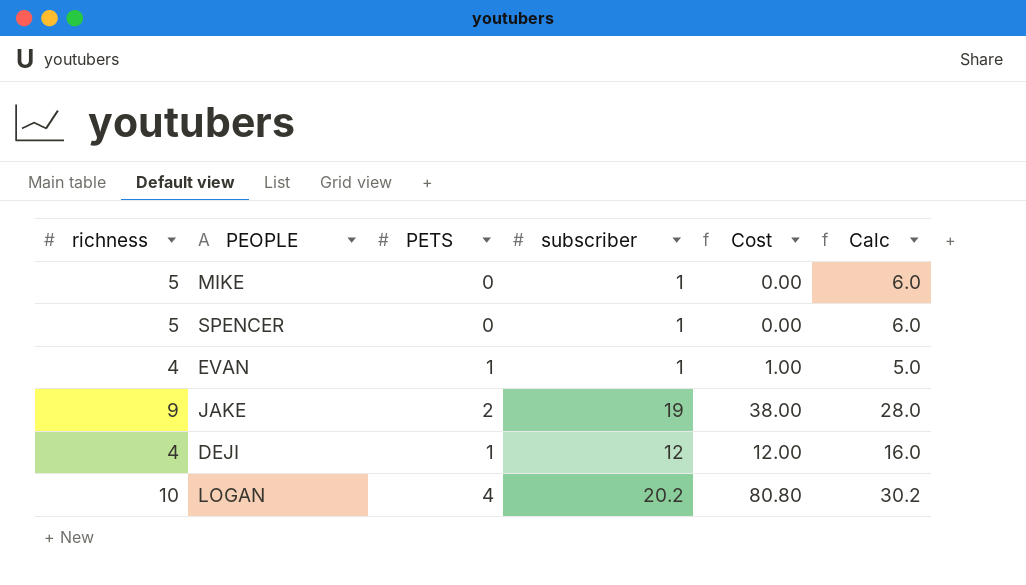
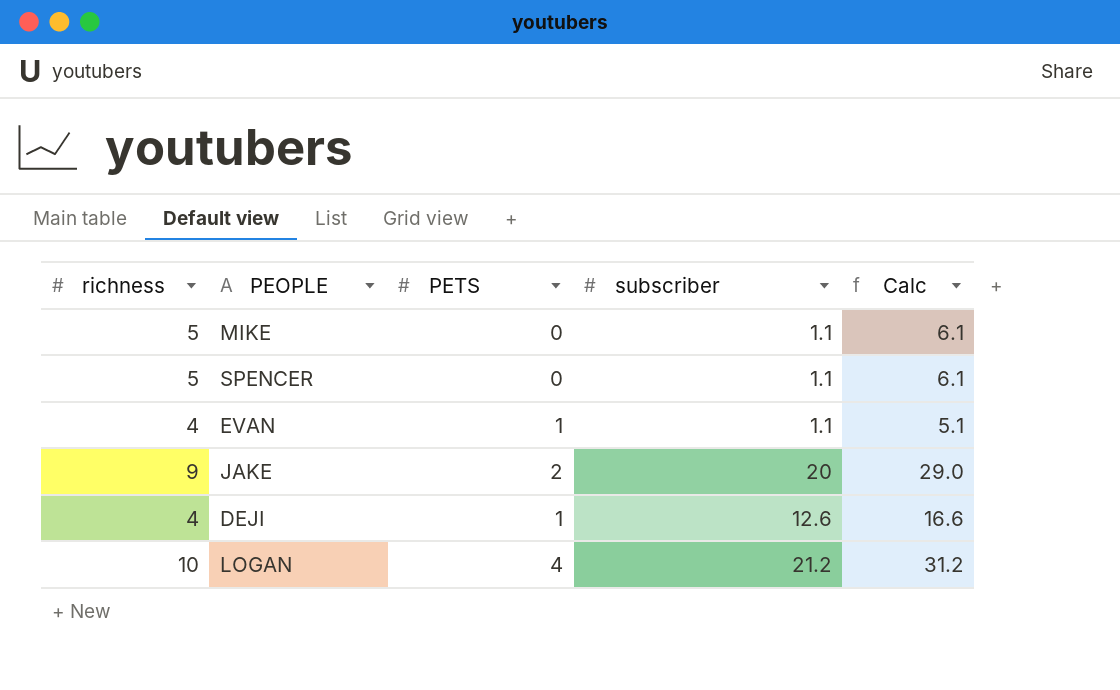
column Cost | formula: [PETS] * [subscriber] -> none
MIKE | subscriber: 1 -> 1.1
MIKE | Calc: 6.0 -> 6.1
SPENCER | subscriber: 1 -> 1.1
SPENCER | Calc: 6.0 -> 6.1
EVAN | subscriber: 1 -> 1.1
EVAN | Calc: 5.0 -> 5.1
JAKE | subscriber: 19 -> 20
JAKE | Calc: 28.0 -> 29.0
DEJI | subscriber: 12 -> 12.6
DEJI | Calc: 16.0 -> 16.6
LOGAN | subscriber: 20.2 -> 21.2
LOGAN | Calc: 30.2 -> 31.2

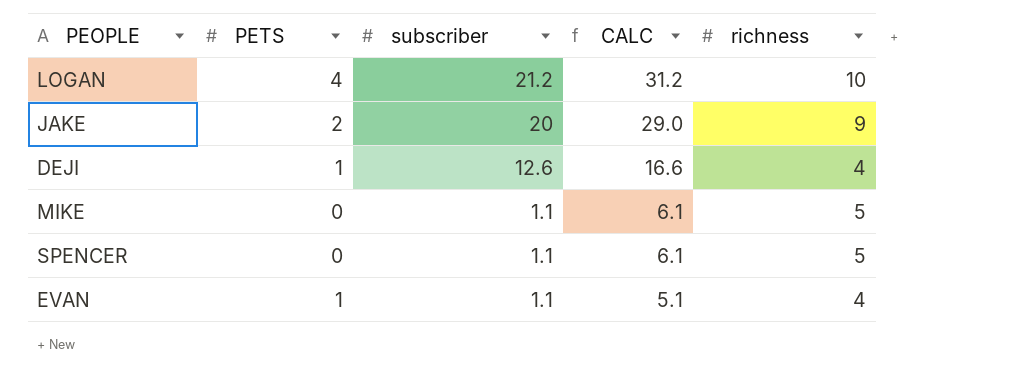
row order: none -> subscriber descending
column name: Calc -> CALC
column richness | position: 1 -> 5

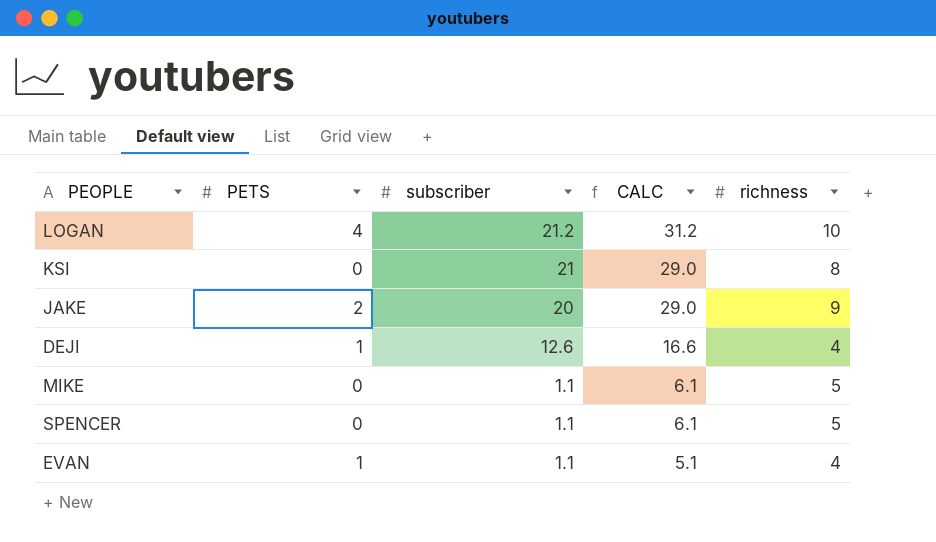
row KSI: none -> 0 | 21 | 29.0 | 8

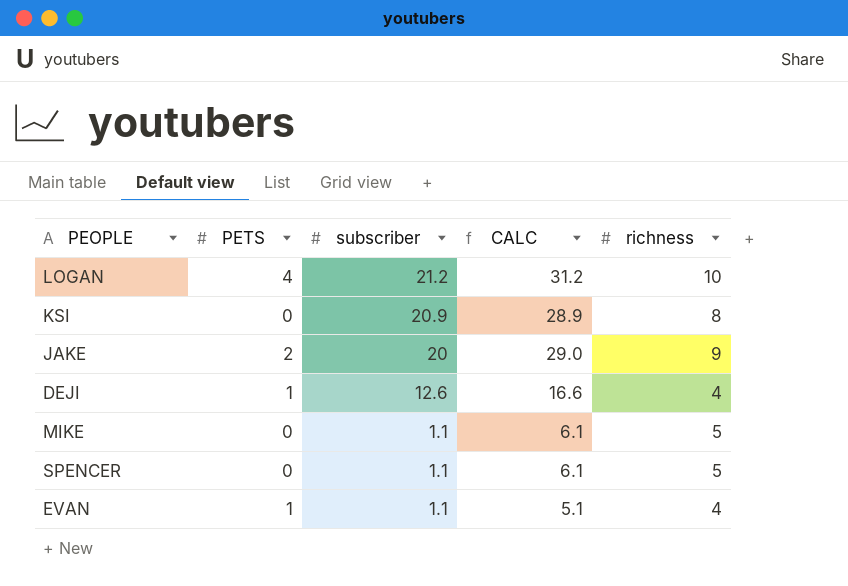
KSI | subscriber: 21 -> 20.9
KSI | CALC: 29.0 -> 28.9

